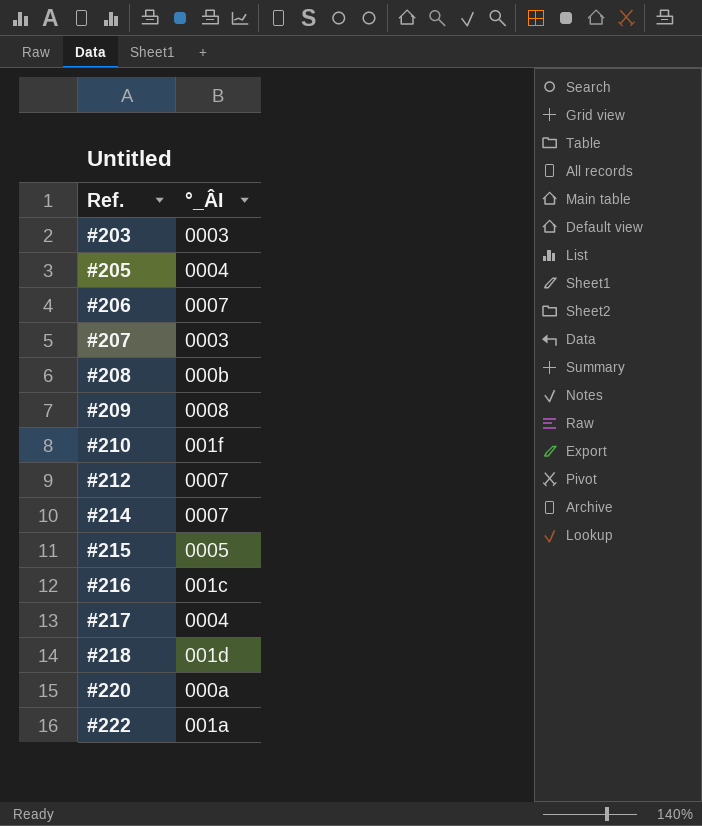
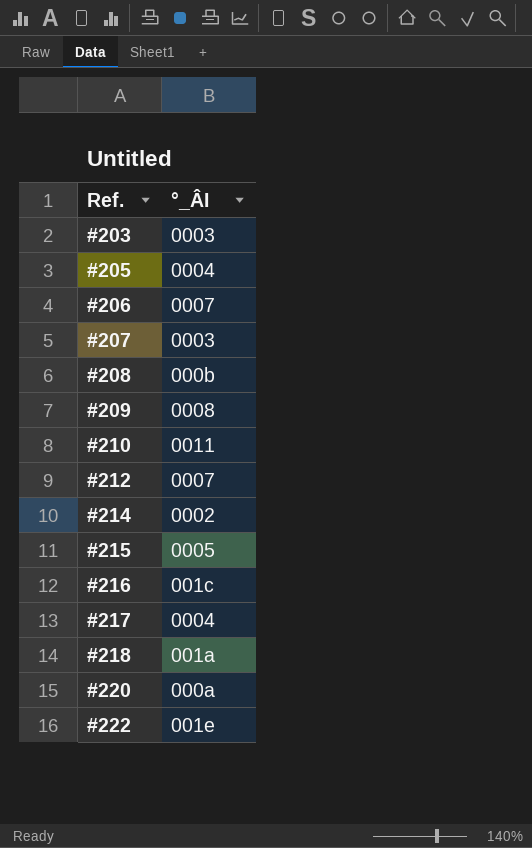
#210 | °_ÂI: 001f -> 0011
#214 | °_ÂI: 0007 -> 0002
#218 | °_ÂI: 001d -> 001a
#222 | °_ÂI: 001a -> 001e

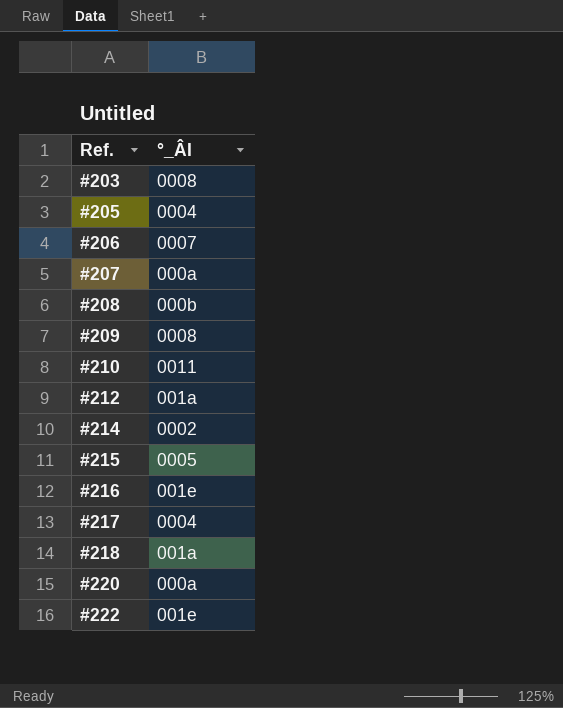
#203 | °_ÂI: 0003 -> 0008
#207 | °_ÂI: 0003 -> 000a
#212 | °_ÂI: 0007 -> 001a
#216 | °_ÂI: 001c -> 001e

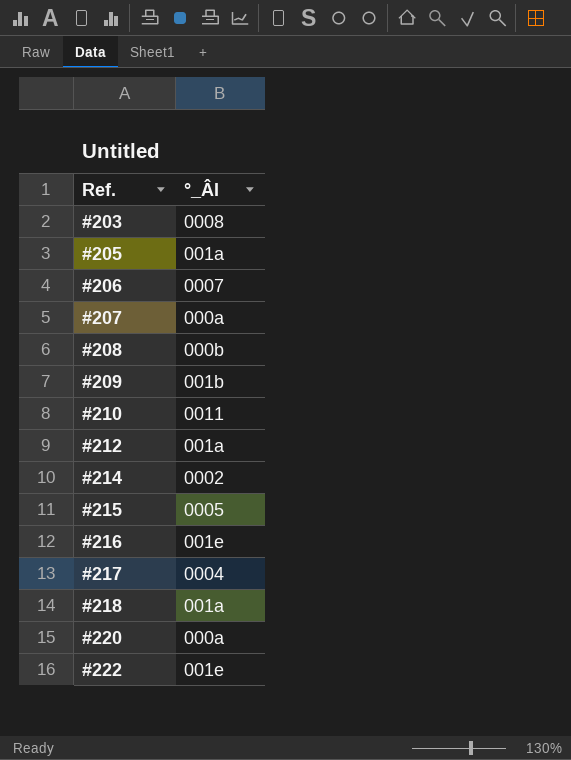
#205 | °_ÂI: 0004 -> 001a
#209 | °_ÂI: 0008 -> 001b

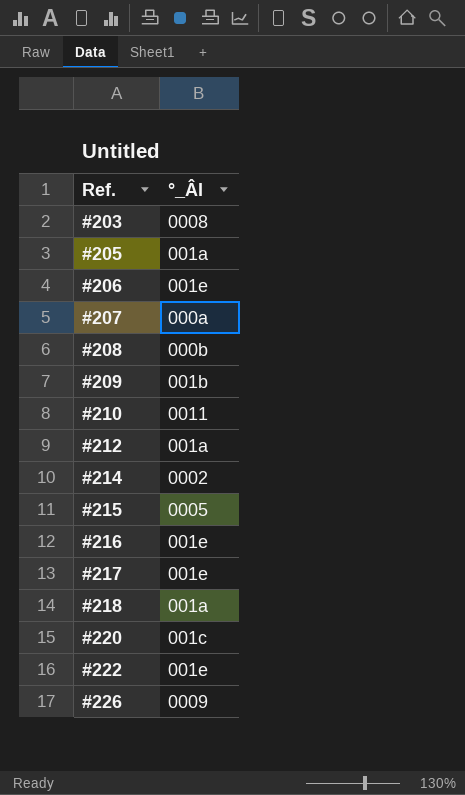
#206 | °_ÂI: 0007 -> 001e
#217 | °_ÂI: 0004 -> 001e
#220 | °_ÂI: 000a -> 001c
row #226: none -> 0009

